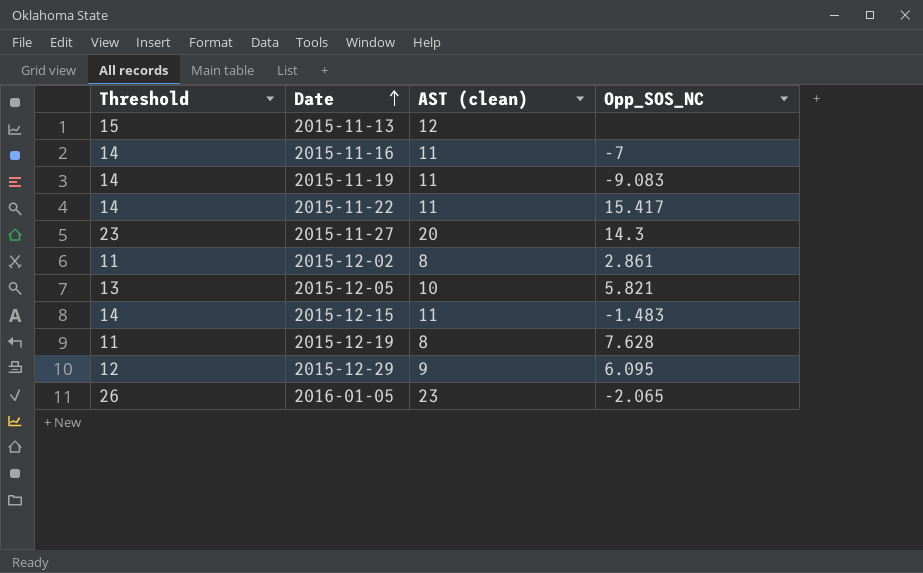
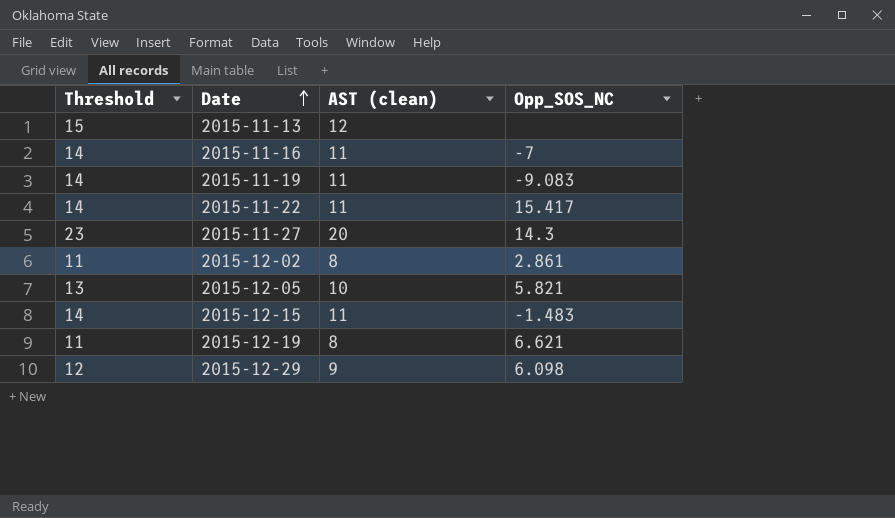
row 2016-01-05: 26 | 23 | -2.065 -> none
2015-12-19 | Opp_SOS_NC: 7.628 -> 6.621
2015-12-29 | Opp_SOS_NC: 6.095 -> 6.098

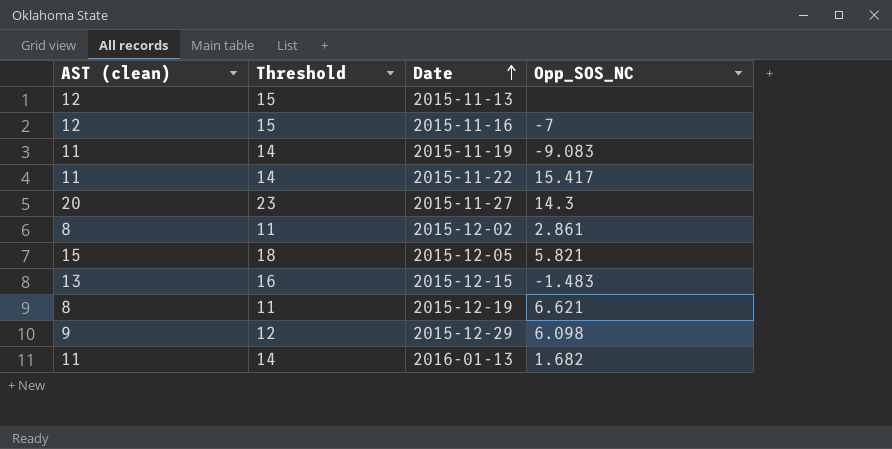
column AST (clean) | position: 3 -> 1
2015-11-16 | AST (clean): 11 -> 12
2015-11-16 | Threshold: 14 -> 15
2015-12-05 | AST (clean): 10 -> 15
2015-12-05 | Threshold: 13 -> 18
2015-12-15 | AST (clean): 11 -> 13
2015-12-15 | Threshold: 14 -> 16
row 2016-01-13: none -> 11 | 14 | 1.682

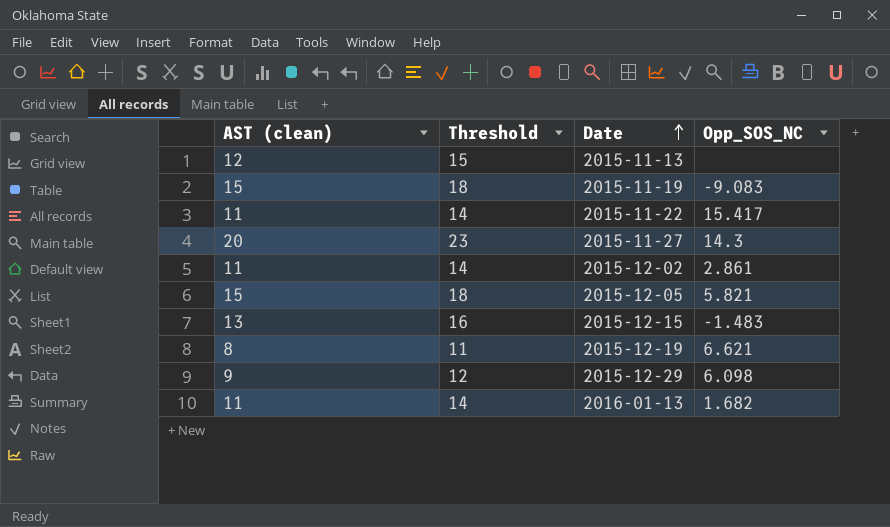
row 2015-11-16: 12 | 15 | -7 -> none
2015-11-19 | AST (clean): 11 -> 15
2015-11-19 | Threshold: 14 -> 18
2015-12-02 | AST (clean): 8 -> 11
2015-12-02 | Threshold: 11 -> 14

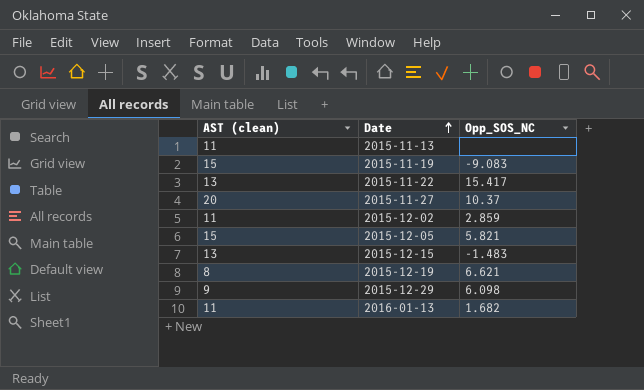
column Threshold | formula: [AST (clean)] + 3 -> none
2015-11-13 | AST (clean): 12 -> 11
2015-11-22 | AST (clean): 11 -> 13
2015-11-27 | Opp_SOS_NC: 14.3 -> 10.37
2015-12-02 | Opp_SOS_NC: 2.861 -> 2.859

